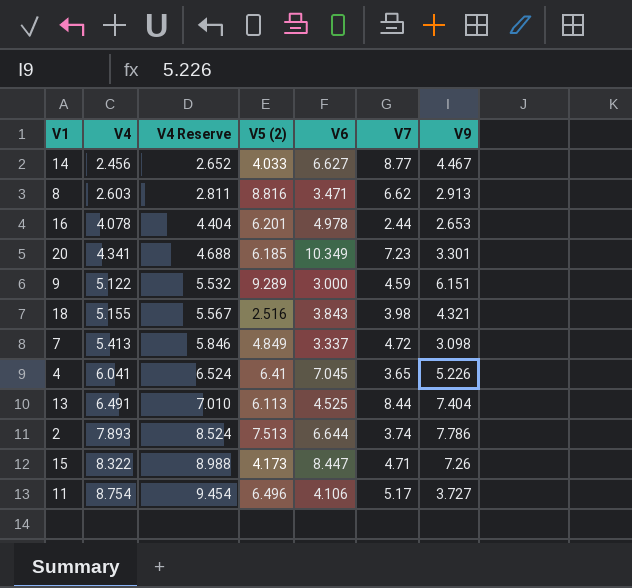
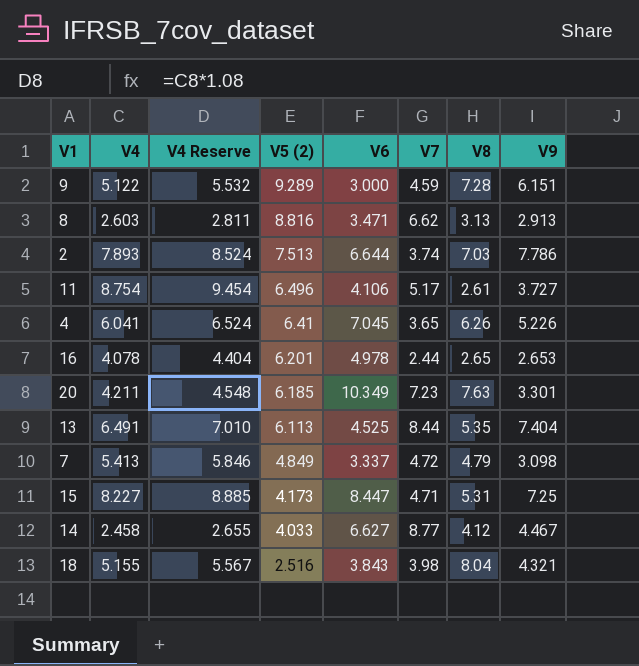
row order: V4 ascending -> V5 (2) descending
column V8 | position: none -> 7
20 | V4: 4.341 -> 4.211
20 | V4 Reserve: 4.688 -> 4.548
15 | V4: 8.322 -> 8.227
15 | V4 Reserve: 8.988 -> 8.885
15 | V9: 7.26 -> 7.25
14 | V4: 2.456 -> 2.458
14 | V4 Reserve: 2.652 -> 2.655

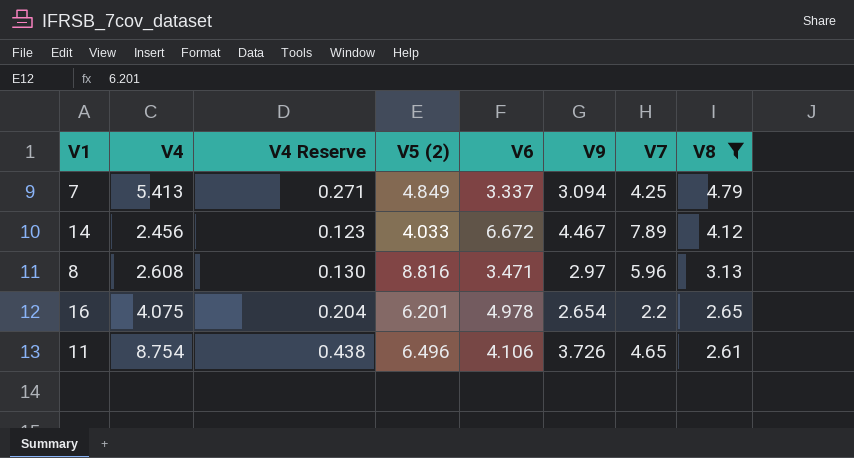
filter: none -> V8 <= 4.79
row order: V5 (2) descending -> V8 descending
column V4 Reserve | formula: [V4] * 1.08 -> [V4] * 0.05
column V9 | position: 8 -> 6
7 | V9: 3.098 -> 3.094
7 | V7: 4.72 -> 4.25
14 | V4: 2.458 -> 2.456
14 | V6: 6.627 -> 6.672
14 | V7: 8.77 -> 7.89
8 | V4: 2.603 -> 2.608
8 | V9: 2.913 -> 2.97
8 | V7: 6.62 -> 5.96
16 | V4: 4.078 -> 4.075
16 | V9: 2.653 -> 2.654
16 | V7: 2.44 -> 2.2
11 | V9: 3.727 -> 3.726
11 | V7: 5.17 -> 4.65

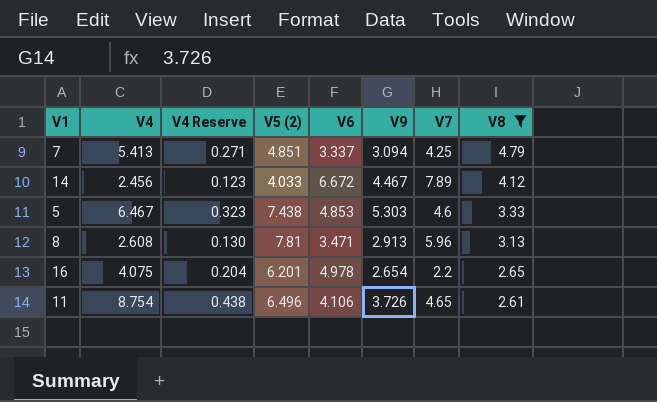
7 | V5 (2): 4.849 -> 4.851
row 5: none -> 6.467 | 0.323 | 7.438 | 4.853 | 5.303 | 4.6 | 3.33
8 | V5 (2): 8.816 -> 7.81
8 | V9: 2.97 -> 2.913

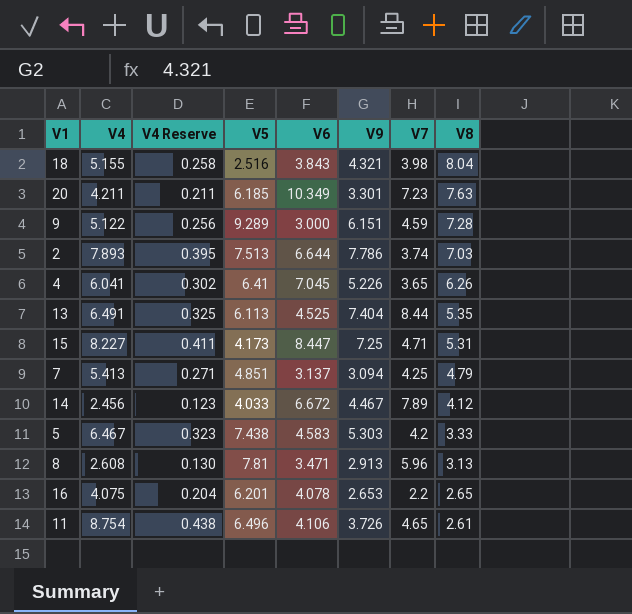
filter: V8 <= 4.79 -> none
column name: V5 (2) -> V5
7 | V6: 3.337 -> 3.137
5 | V6: 4.853 -> 4.583
5 | V7: 4.6 -> 4.2
16 | V6: 4.978 -> 4.078
16 | V9: 2.654 -> 2.653

